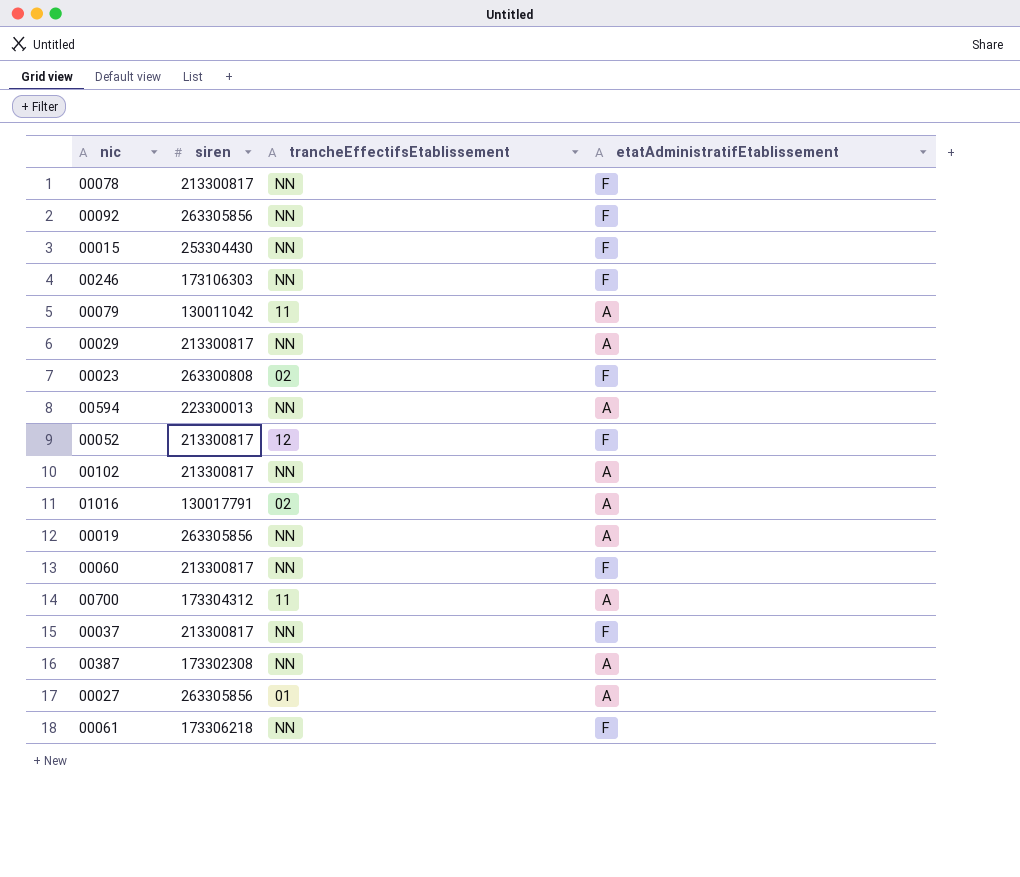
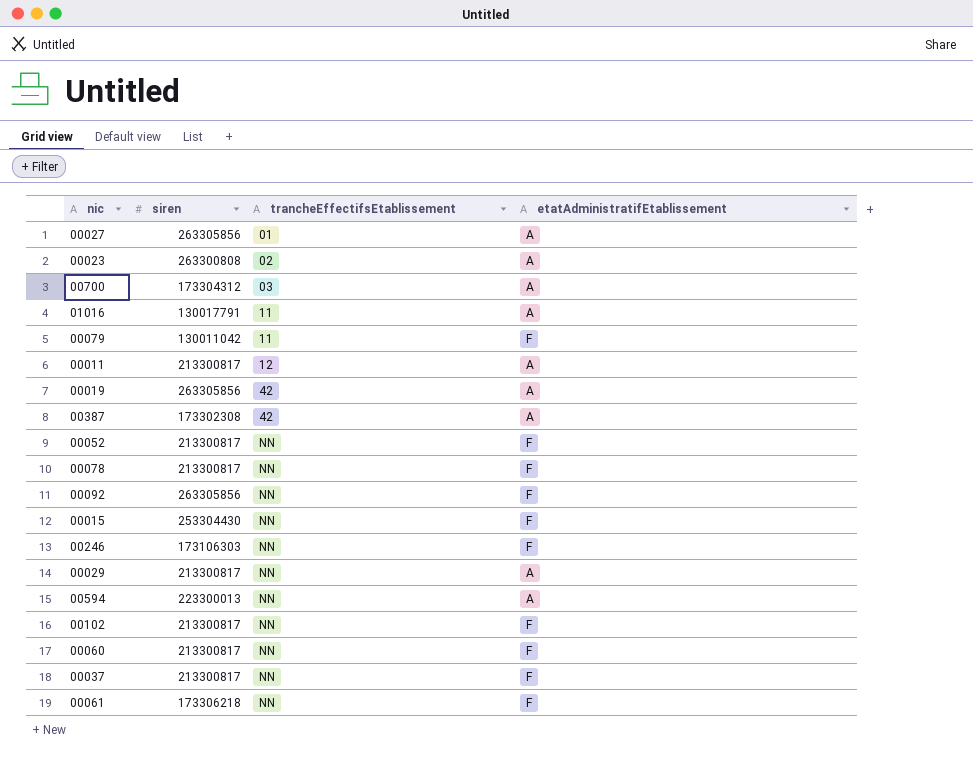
row order: none -> trancheEffectifsEtablissement ascending
00023 | etatAdministratifEtablissement: F -> A
00700 | trancheEffectifsEtablissement: 11 -> 03
01016 | trancheEffectifsEtablissement: 02 -> 11
00079 | etatAdministratifEtablissement: A -> F
row 00011: none -> 213300817 | 12 | A
00019 | trancheEffectifsEtablissement: NN -> 42
00387 | trancheEffectifsEtablissement: NN -> 42
00052 | trancheEffectifsEtablissement: 12 -> NN
00102 | etatAdministratifEtablissement: A -> F

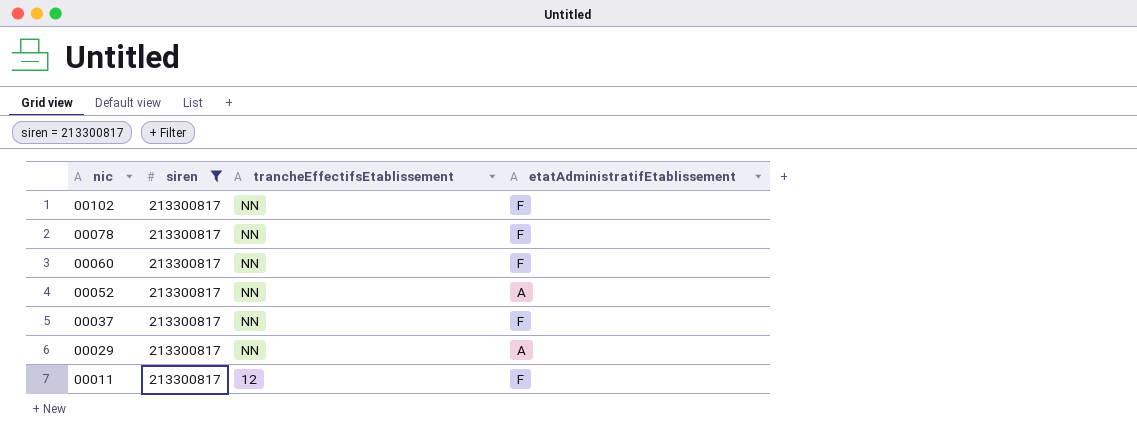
filter: none -> siren = 213300817
row order: trancheEffectifsEtablissement ascending -> nic descending
00052 | etatAdministratifEtablissement: F -> A
00011 | etatAdministratifEtablissement: A -> F

